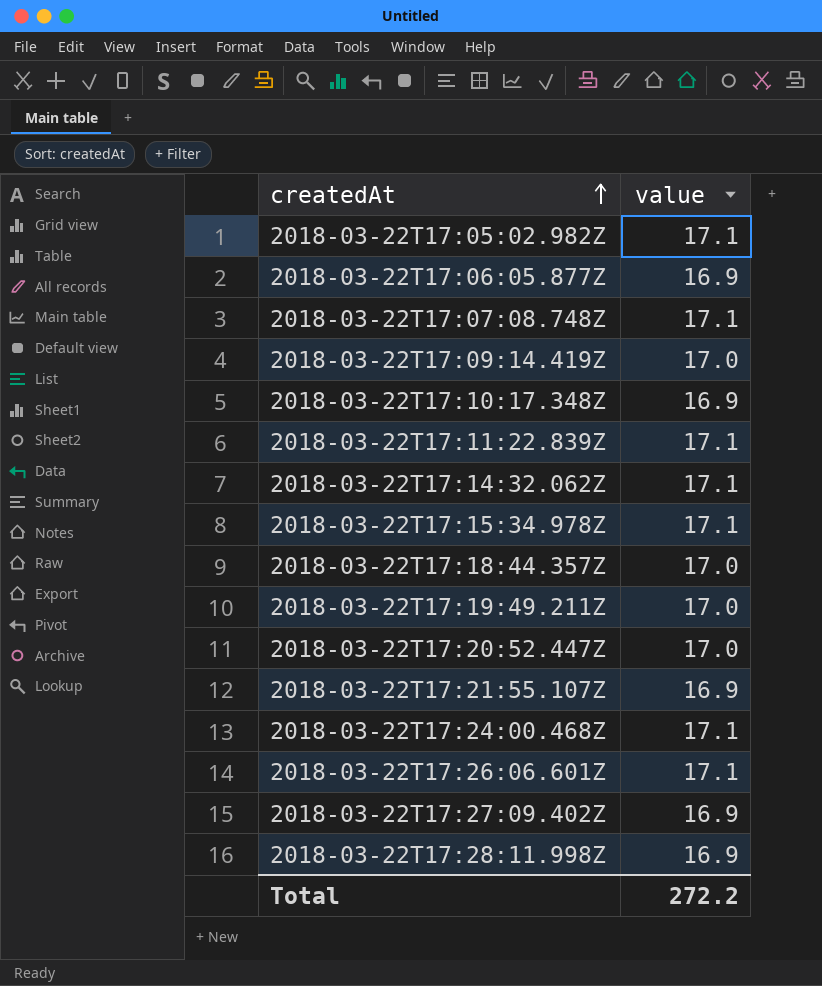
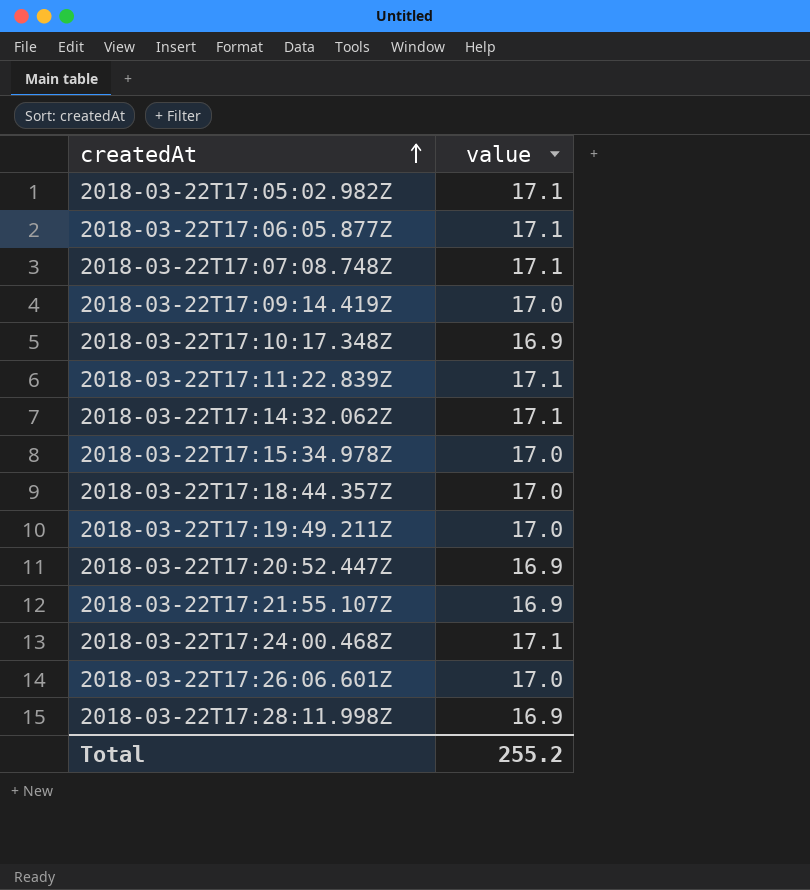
row 2018-03-22T17:27:09.402Z: 16.9 -> none
2018-03-22T17:06:05.877Z | value: 16.9 -> 17.1
2018-03-22T17:15:34.978Z | value: 17.1 -> 17.0
2018-03-22T17:20:52.447Z | value: 17.0 -> 16.9
2018-03-22T17:26:06.601Z | value: 17.1 -> 17.0
Total | value: 272.2 -> 255.2

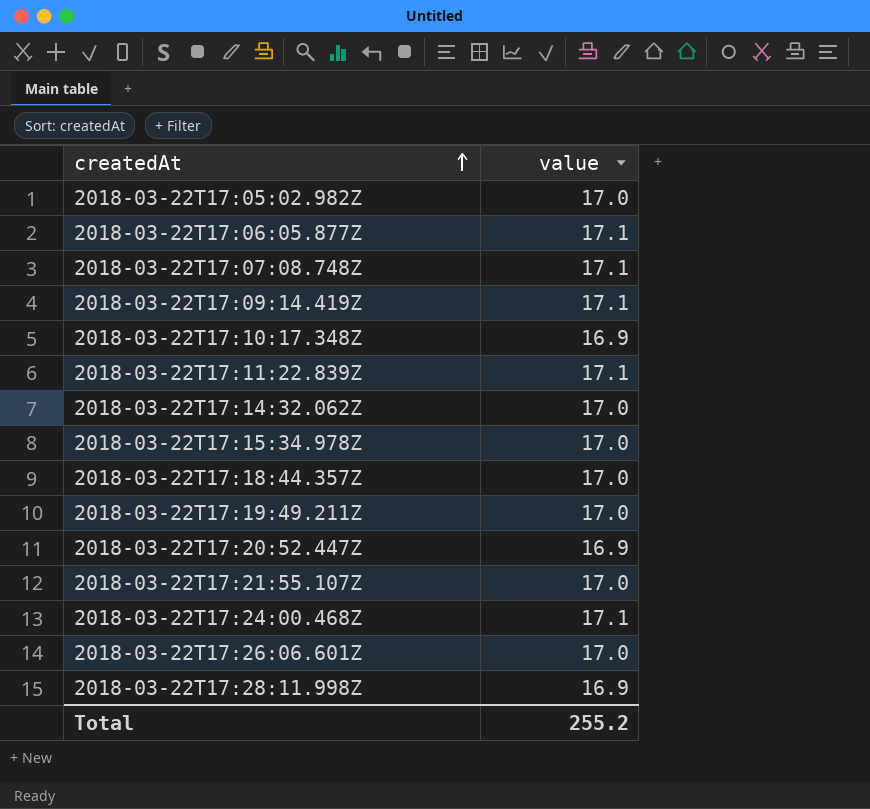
2018-03-22T17:05:02.982Z | value: 17.1 -> 17.0
2018-03-22T17:09:14.419Z | value: 17.0 -> 17.1
2018-03-22T17:14:32.062Z | value: 17.1 -> 17.0
2018-03-22T17:21:55.107Z | value: 16.9 -> 17.0

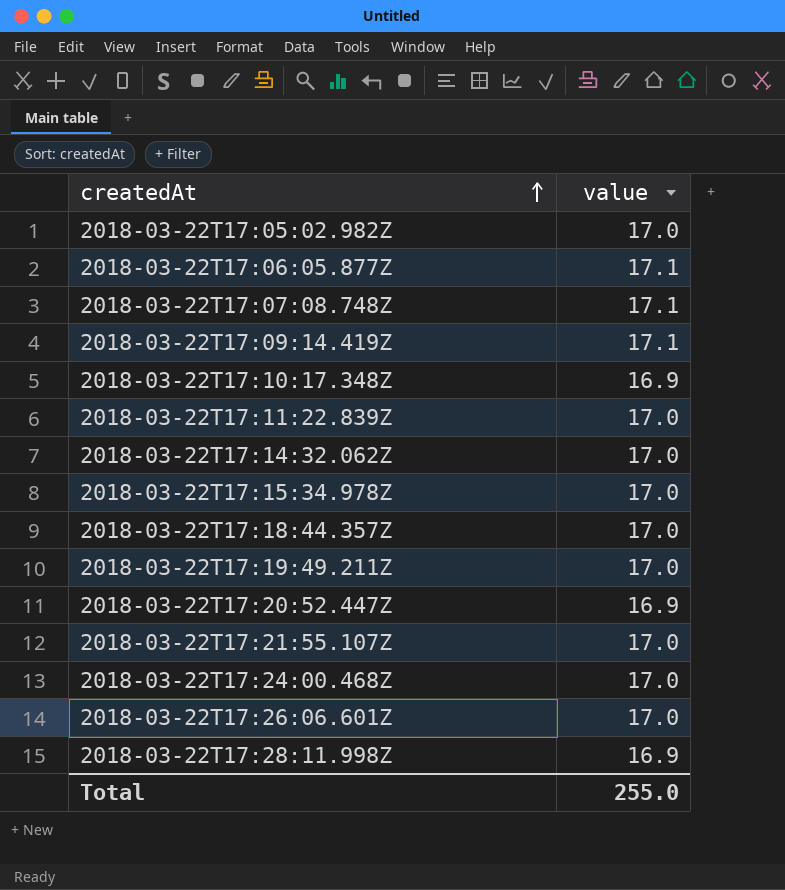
2018-03-22T17:11:22.839Z | value: 17.1 -> 17.0
2018-03-22T17:24:00.468Z | value: 17.1 -> 17.0
Total | value: 255.2 -> 255.0

